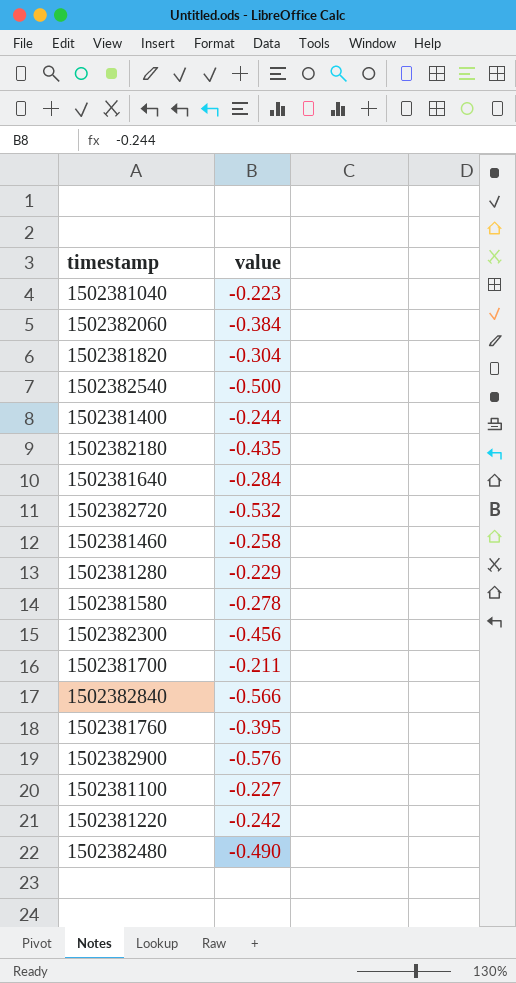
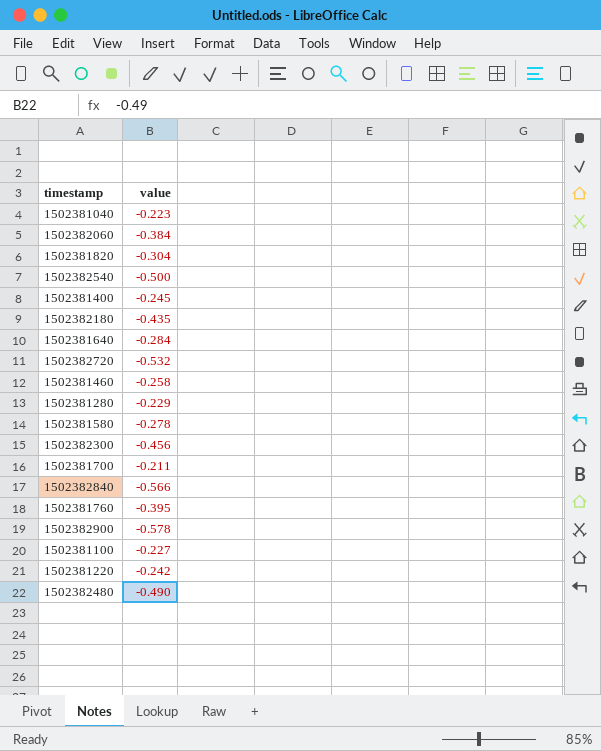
1502381400 | value: -0.244 -> -0.245
1502382900 | value: -0.576 -> -0.578

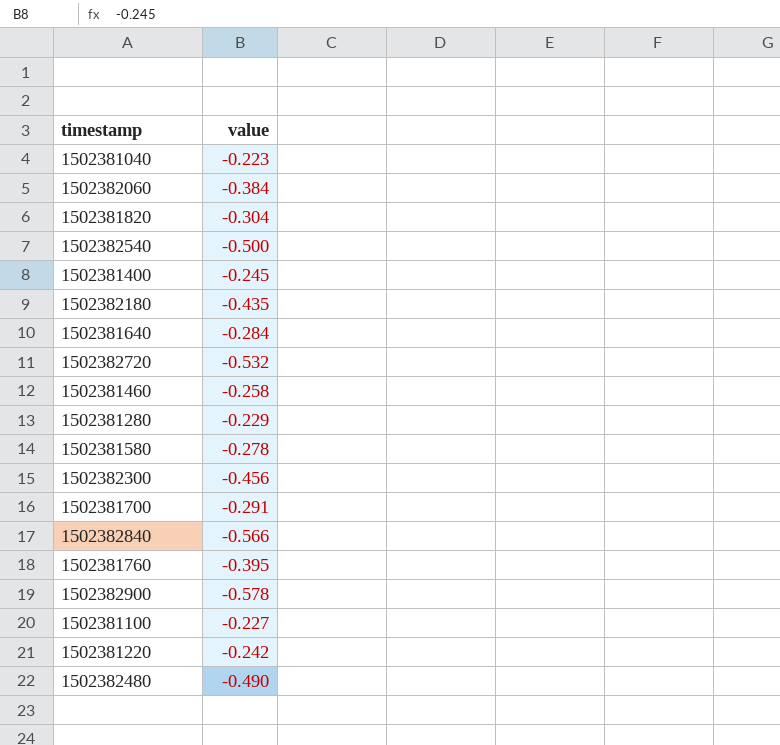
1502381700 | value: -0.211 -> -0.291

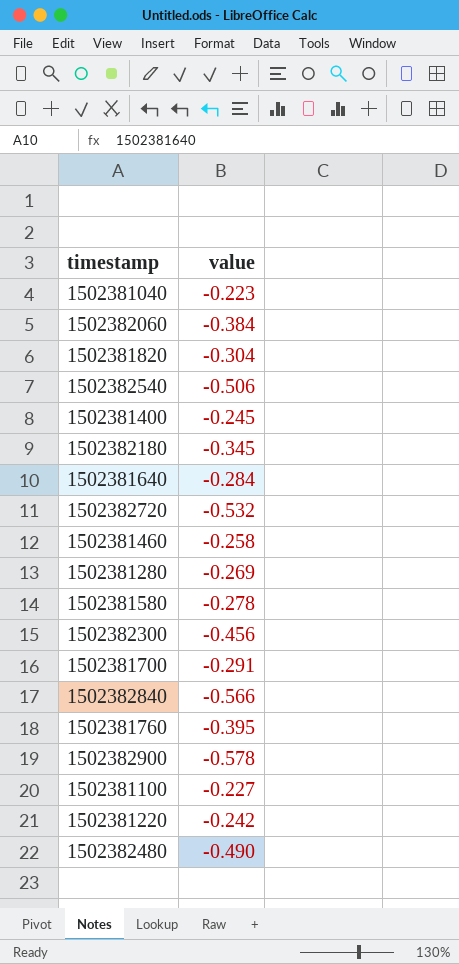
1502382540 | value: -0.500 -> -0.506
1502382180 | value: -0.435 -> -0.345
1502381280 | value: -0.229 -> -0.269

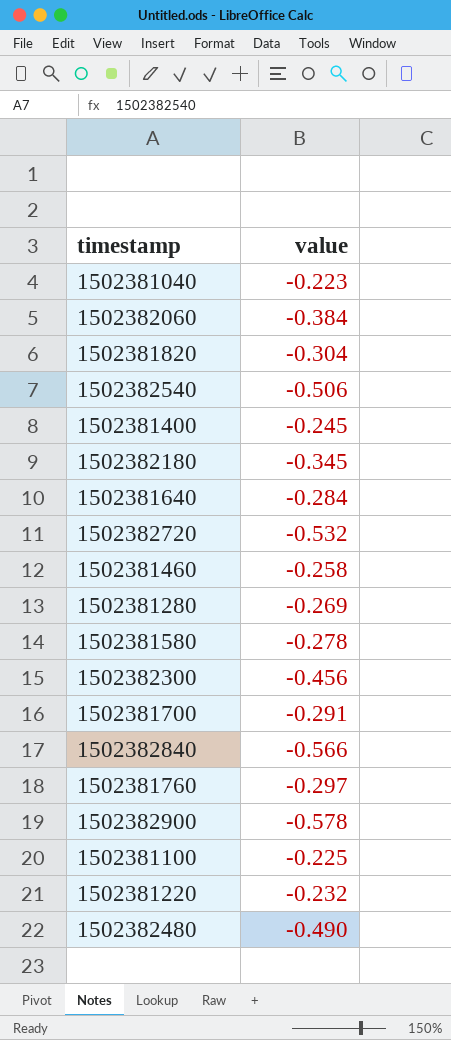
1502381760 | value: -0.395 -> -0.297
1502381100 | value: -0.227 -> -0.225
1502381220 | value: -0.242 -> -0.232

